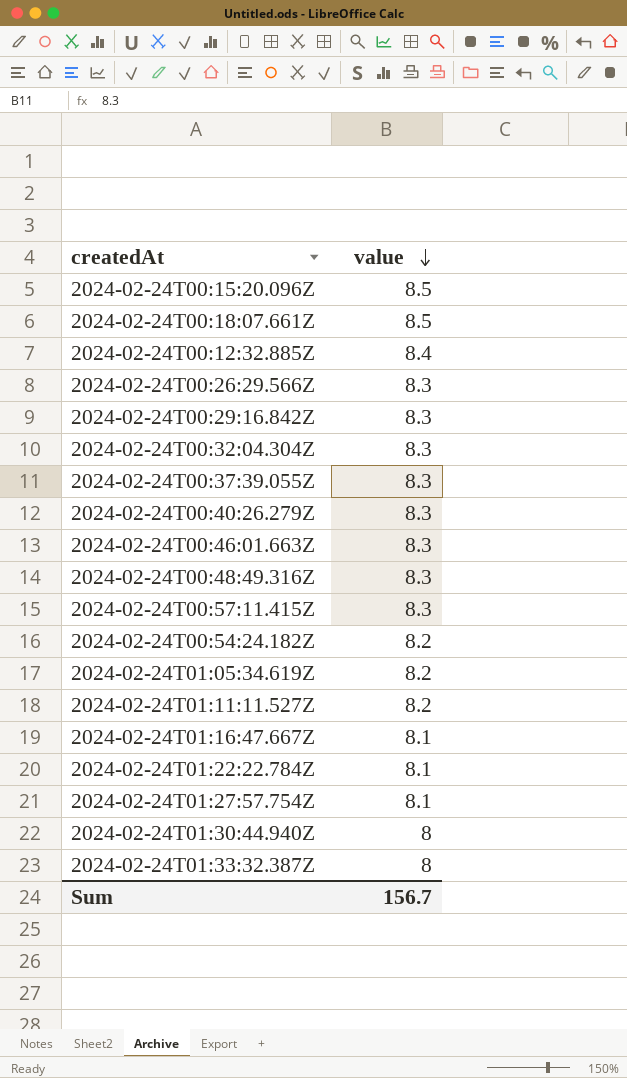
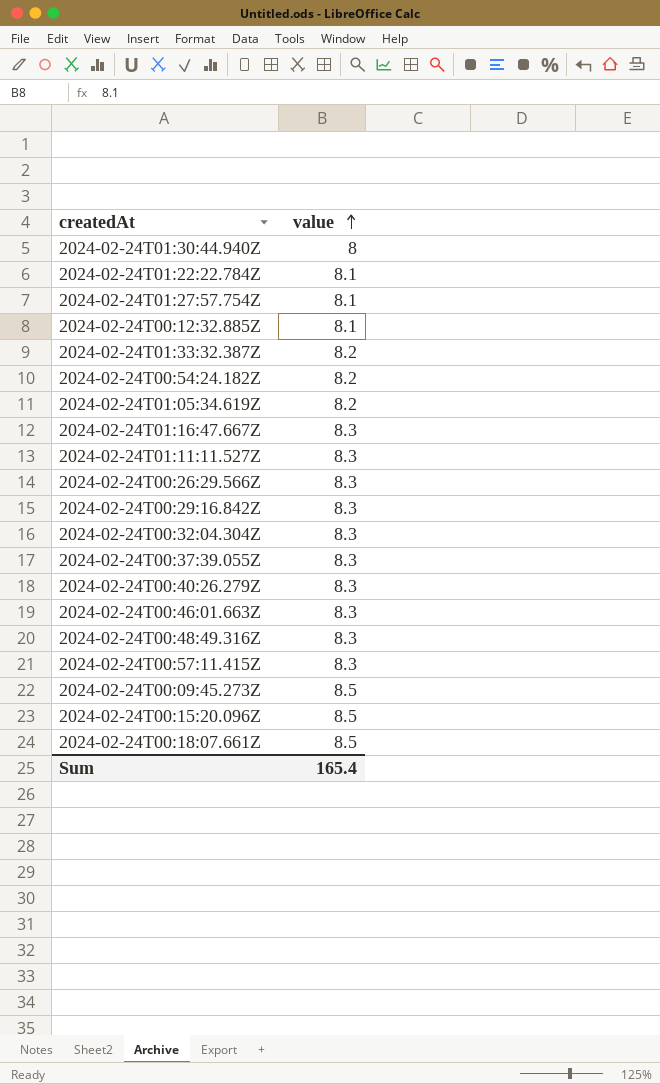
row order: value descending -> value ascending
2024-02-24T00:12:32.885Z | value: 8.4 -> 8.1
2024-02-24T01:33:32.387Z | value: 8 -> 8.2
2024-02-24T01:16:47.667Z | value: 8.1 -> 8.3
2024-02-24T01:11:11.527Z | value: 8.2 -> 8.3
row 2024-02-24T00:09:45.273Z: none -> 8.5
Sum | value: 156.7 -> 165.4

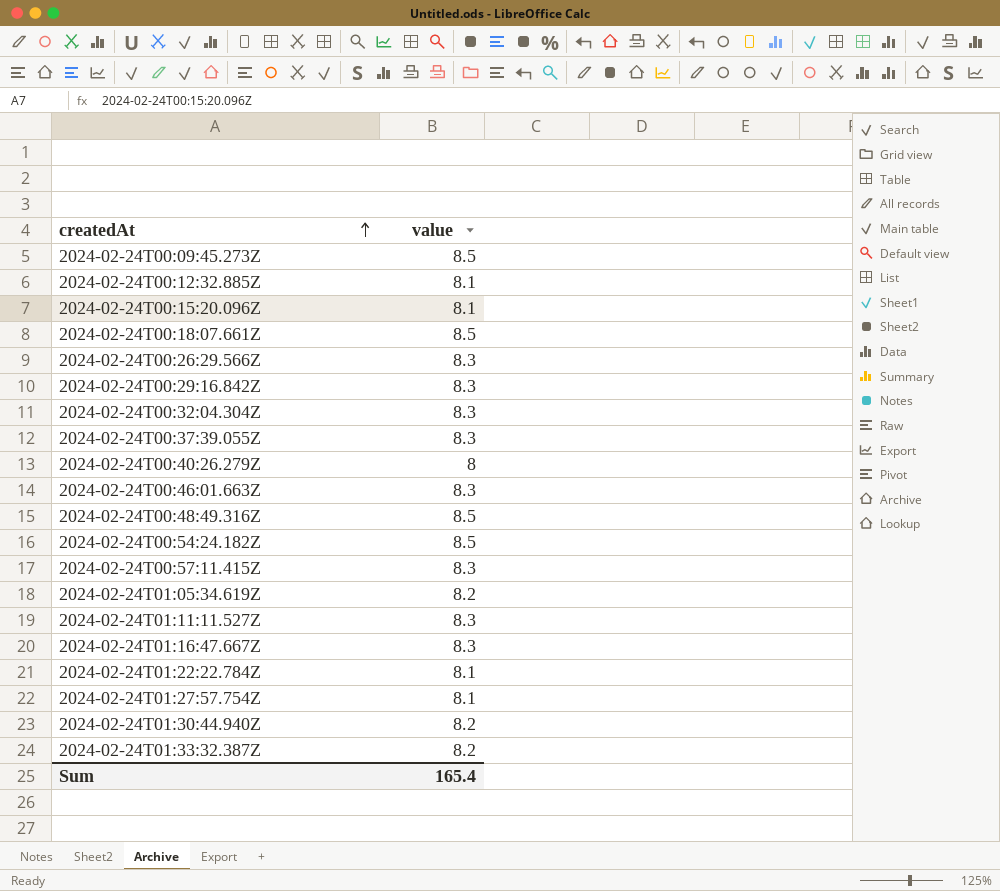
row order: value ascending -> createdAt ascending
2024-02-24T00:15:20.096Z | value: 8.5 -> 8.1
2024-02-24T00:40:26.279Z | value: 8.3 -> 8
2024-02-24T00:48:49.316Z | value: 8.3 -> 8.5
2024-02-24T00:54:24.182Z | value: 8.2 -> 8.5
2024-02-24T01:30:44.940Z | value: 8 -> 8.2

